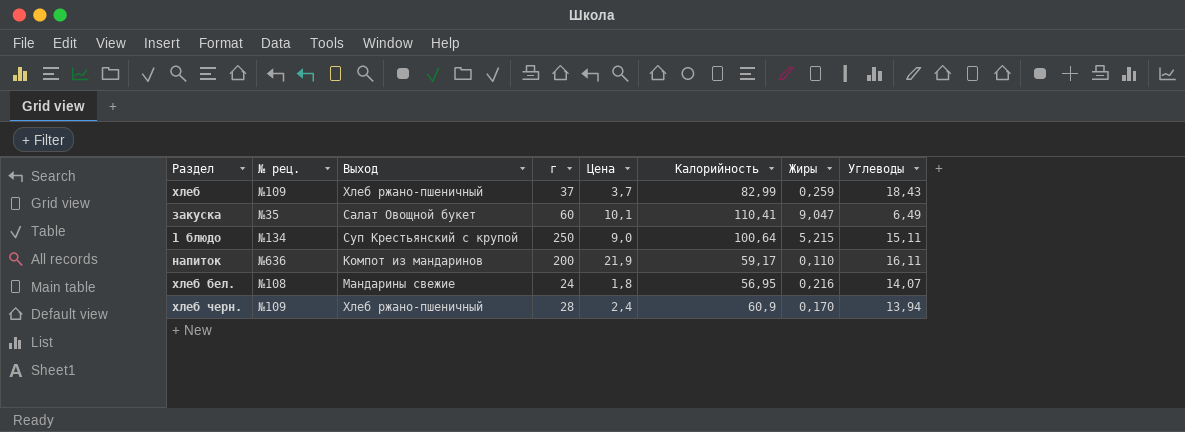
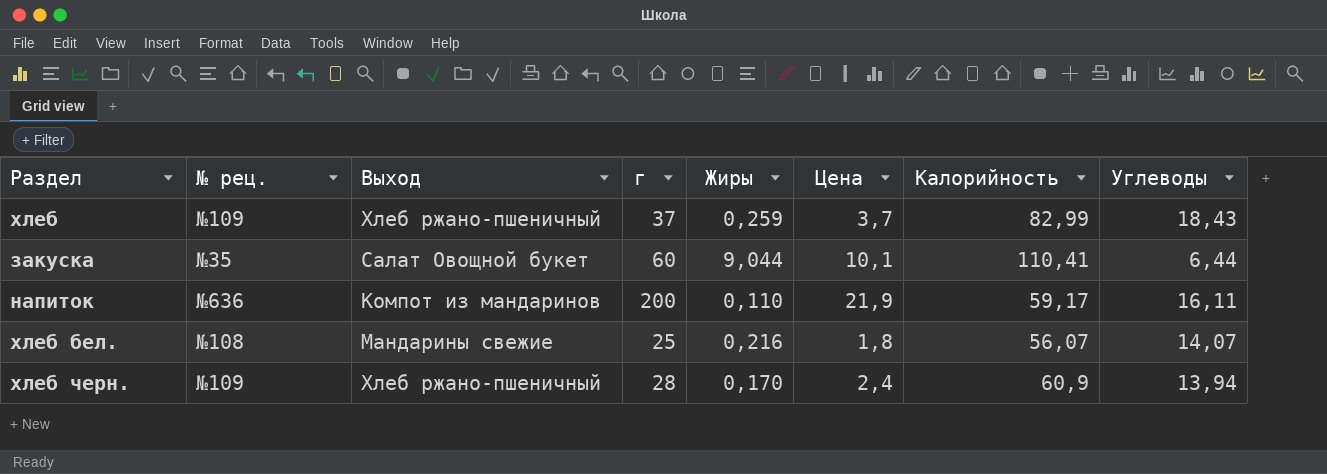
column Жиры | position: 7 -> 5
row 1 блюдо: №134 | Суп Крестьянский с крупой | 250 | 9,0 | 100,64 | 5,215 | 15,11 -> none
закуска | Жиры: 9,047 -> 9,044
закуска | Углеводы: 6,49 -> 6,44
хлеб бел. | г: 24 -> 25
хлеб бел. | Калорийность: 56,95 -> 56,07

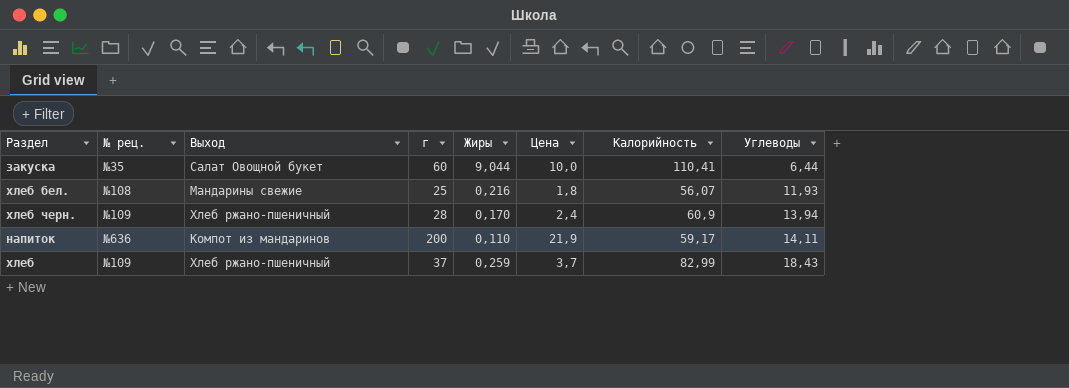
row order: none -> Углеводы ascending
закуска | Цена: 10,1 -> 10,0
хлеб бел. | Углеводы: 14,07 -> 11,93
напиток | Углеводы: 16,11 -> 14,11

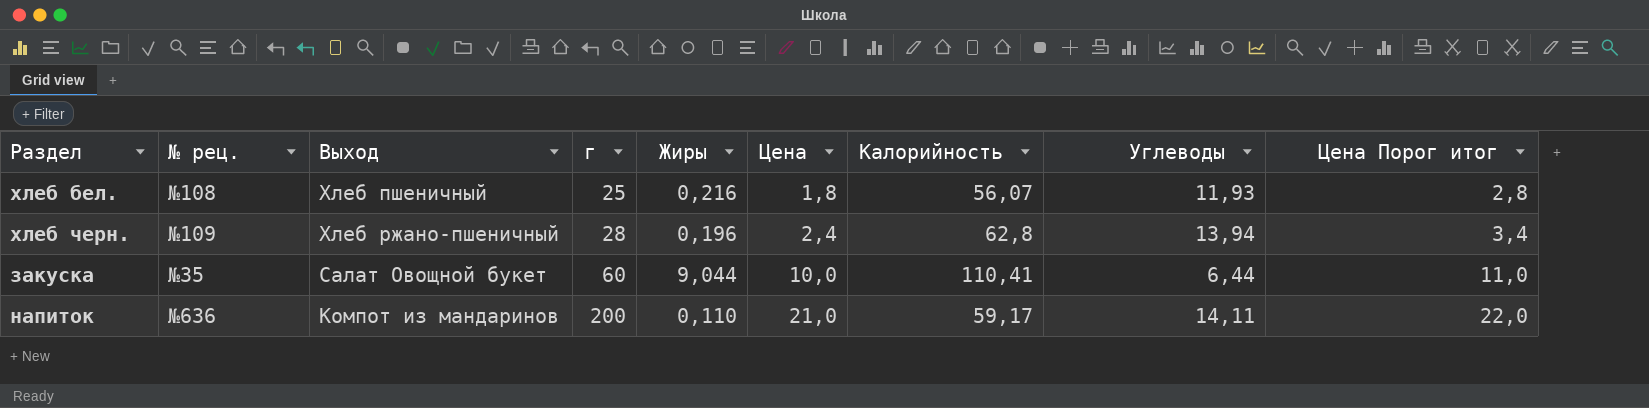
row order: Углеводы ascending -> г ascending
column Цена Порог итог | formula: none -> [Цена] + 1
row хлеб: №109 | Хлеб ржано-пшеничный | 37 | 0,259 | 3,7 | 82,99 | 18,43 -> none
хлеб бел. | Выход: Мандарины свежие -> Хлеб пшеничный
хлеб черн. | Жиры: 0,170 -> 0,196
хлеб черн. | Калорийность: 60,9 -> 62,8
напиток | Цена: 21,9 -> 21,0

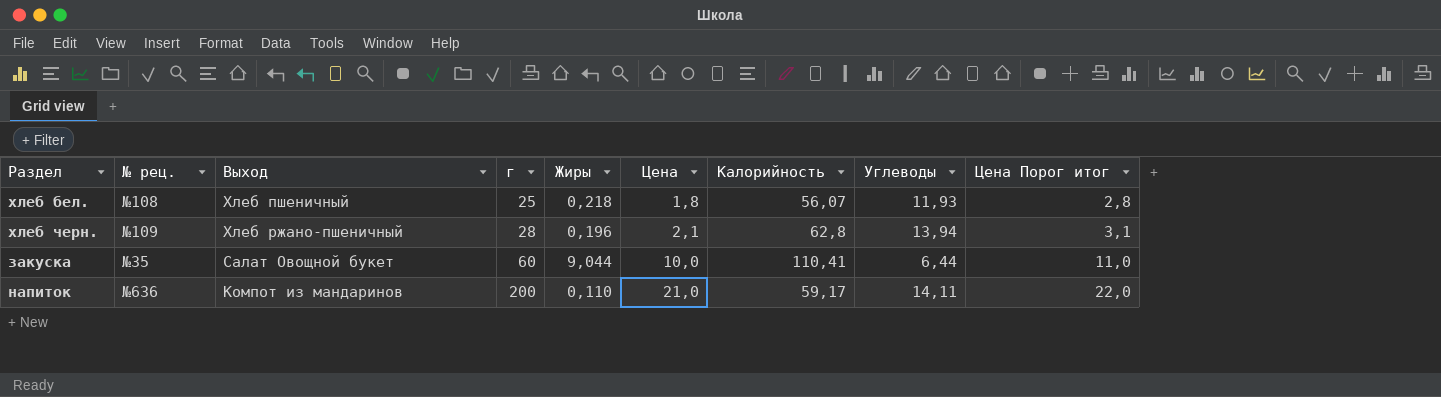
хлеб бел. | Жиры: 0,216 -> 0,218
хлеб черн. | Цена: 2,4 -> 2,1
хлеб черн. | Цена Порог итог: 3,4 -> 3,1

